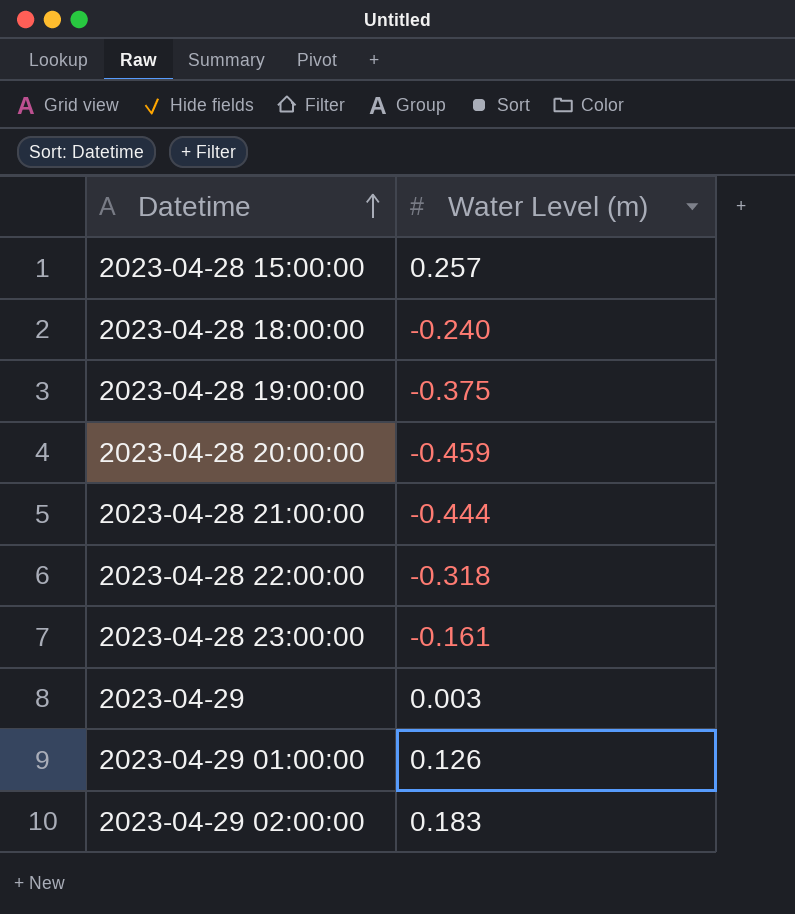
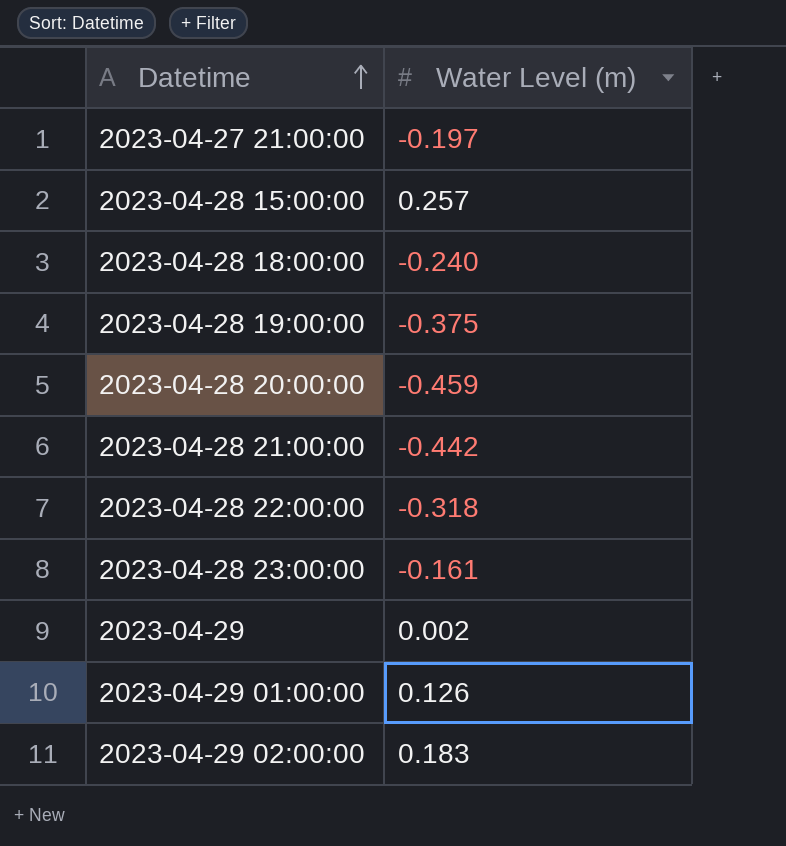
row 2023-04-27 21:00:00: none -> -0.197
2023-04-28 21:00:00 | Water Level (m): -0.444 -> -0.442
2023-04-29 | Water Level (m): 0.003 -> 0.002

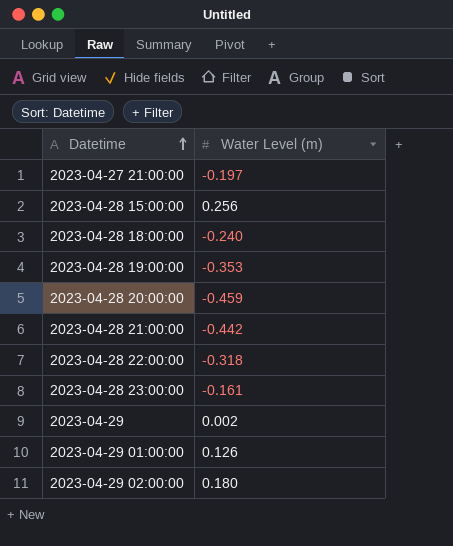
2023-04-28 15:00:00 | Water Level (m): 0.257 -> 0.256
2023-04-28 19:00:00 | Water Level (m): -0.375 -> -0.353
2023-04-29 02:00:00 | Water Level (m): 0.183 -> 0.180

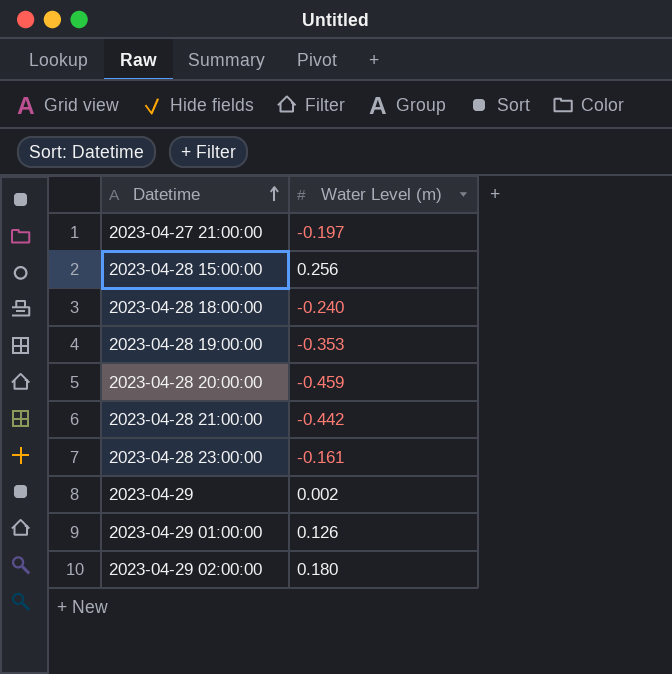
row 2023-04-28 22:00:00: -0.318 -> none

